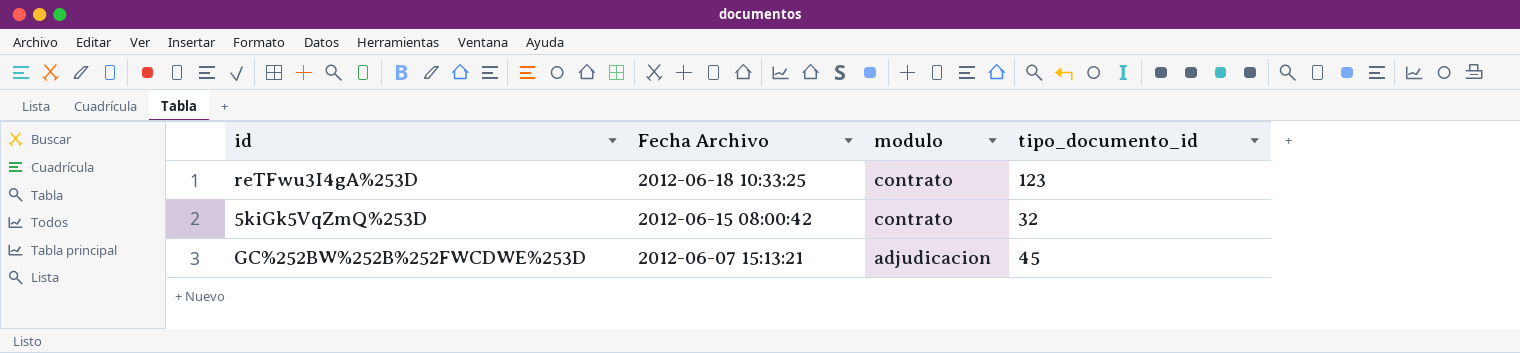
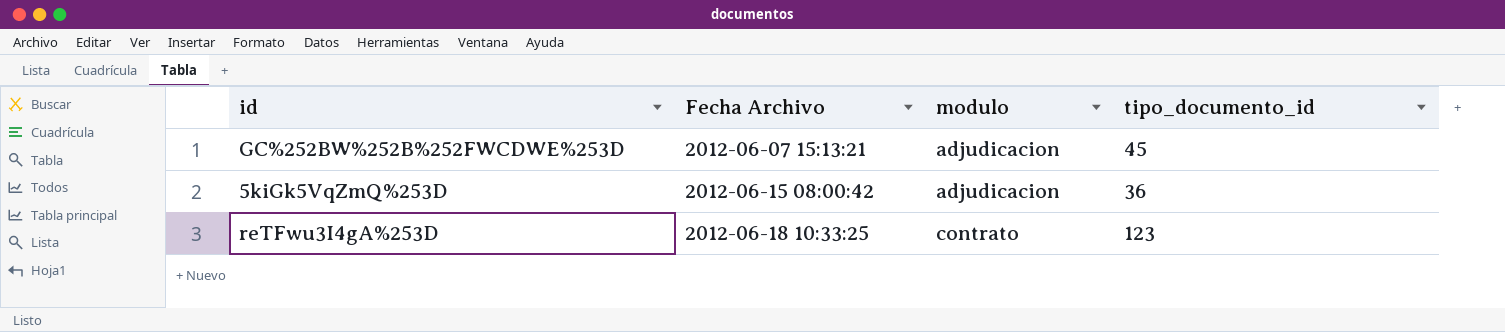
row order: Fecha Archivo descending -> Fecha Archivo ascending
5kiGk5VqZmQ%253D | modulo: contrato -> adjudicacion
5kiGk5VqZmQ%253D | tipo_documento_id: 32 -> 36

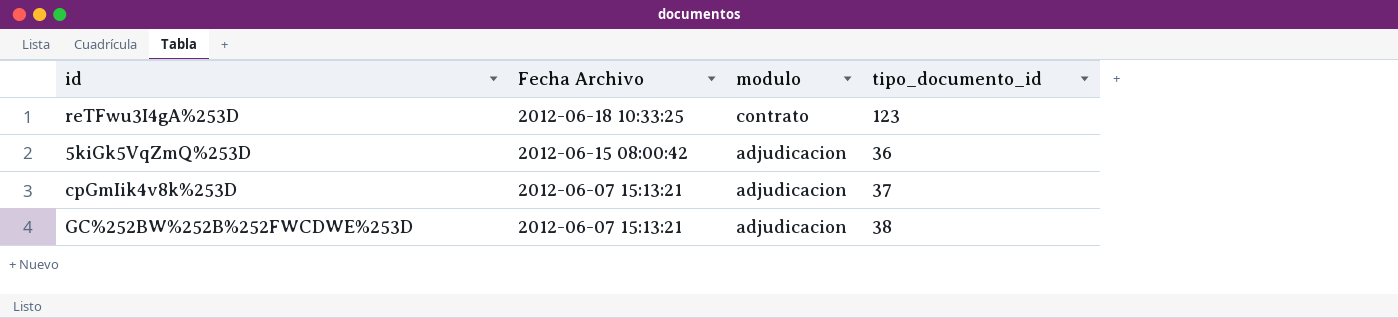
row order: Fecha Archivo ascending -> Fecha Archivo descending
row cpGmIik4v8k%253D: none -> 2012-06-07 15:13:21 | adjudicacion | 37
GC%252BW%252B%252FWCDWE%253D | tipo_documento_id: 45 -> 38

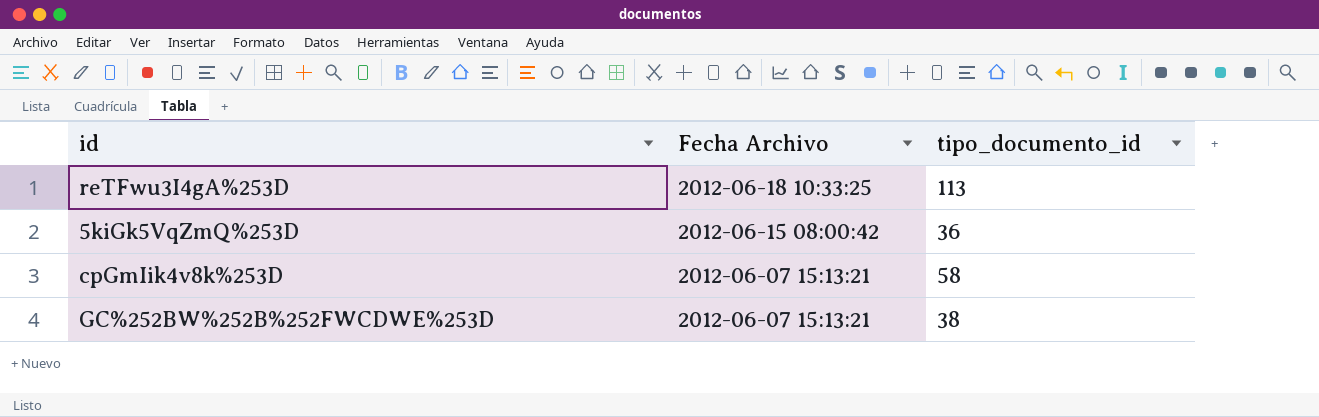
column modulo | position: 3 -> none
reTFwu3I4gA%253D | tipo_documento_id: 123 -> 113
cpGmIik4v8k%253D | tipo_documento_id: 37 -> 58

